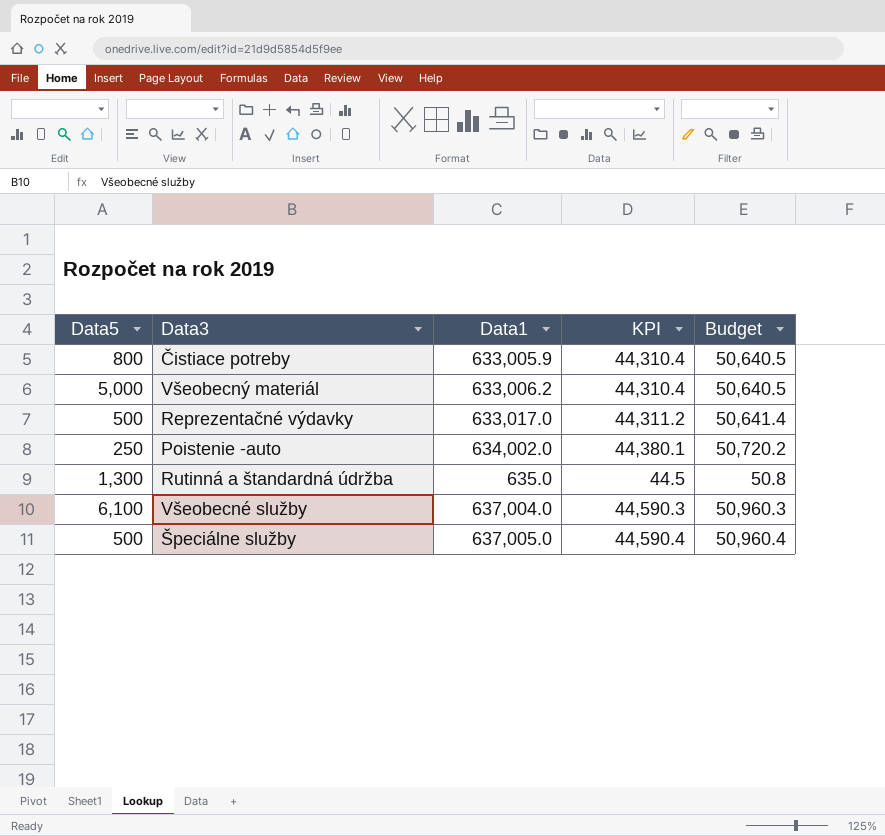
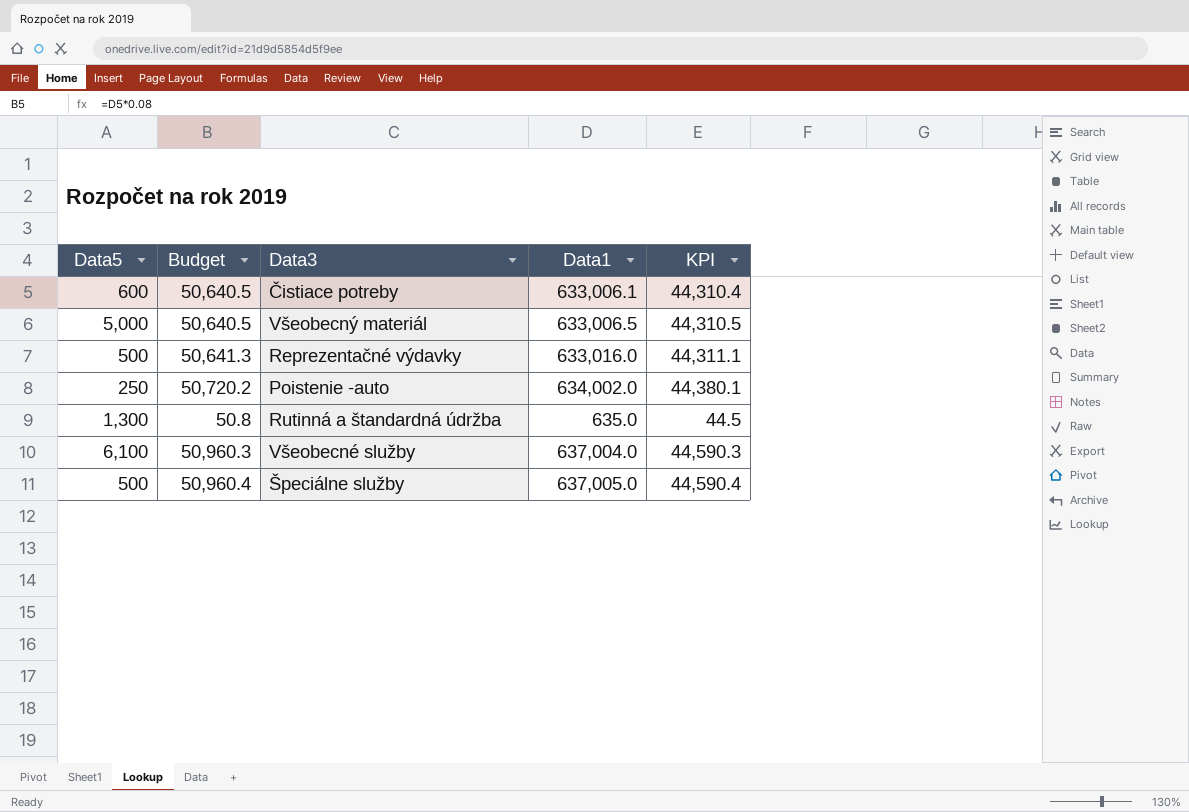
column Budget | position: 5 -> 2
Čistiace potreby | Data5: 800 -> 600
Čistiace potreby | Data1: 633,005.9 -> 633,006.1
Všeobecný materiál | Data1: 633,006.2 -> 633,006.5
Všeobecný materiál | KPI: 44,310.4 -> 44,310.5
Reprezentačné výdavky | Budget: 50,641.4 -> 50,641.3
Reprezentačné výdavky | Data1: 633,017.0 -> 633,016.0
Reprezentačné výdavky | KPI: 44,311.2 -> 44,311.1

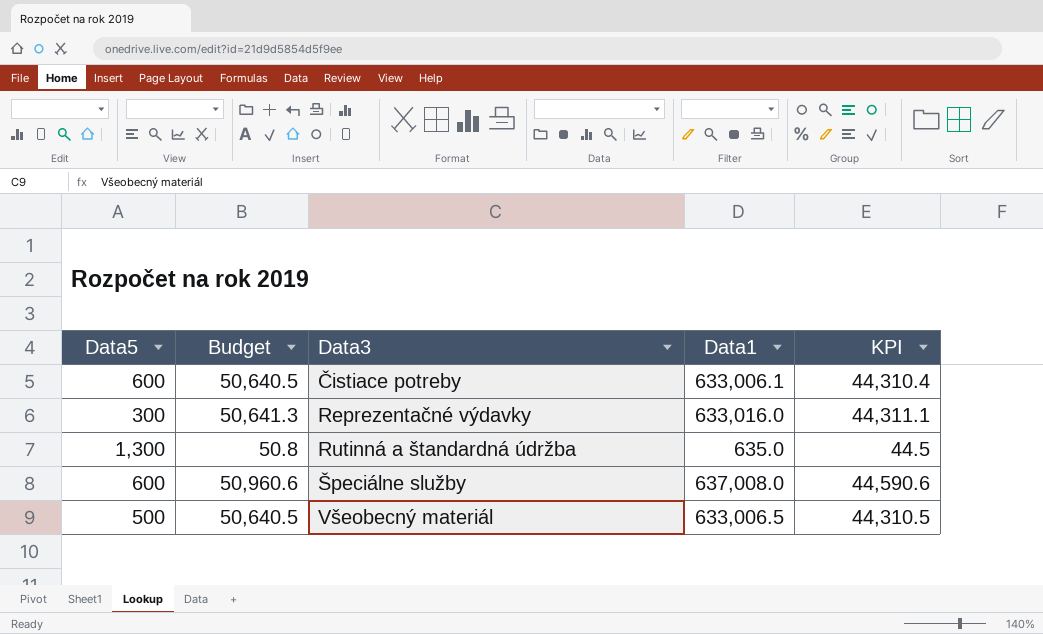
row order: none -> Data3 ascending
row Poistenie -auto: 250 | 50,720.2 | 634,002.0 | 44,380.1 -> none
row Všeobecné služby: 6,100 | 50,960.3 | 637,004.0 | 44,590.3 -> none
Reprezentačné výdavky | Data5: 500 -> 300
Špeciálne služby | Data5: 500 -> 600
Špeciálne služby | Budget: 50,960.4 -> 50,960.6
Špeciálne služby | Data1: 637,005.0 -> 637,008.0
Špeciálne služby | KPI: 44,590.4 -> 44,590.6
Všeobecný materiál | Data5: 5,000 -> 500

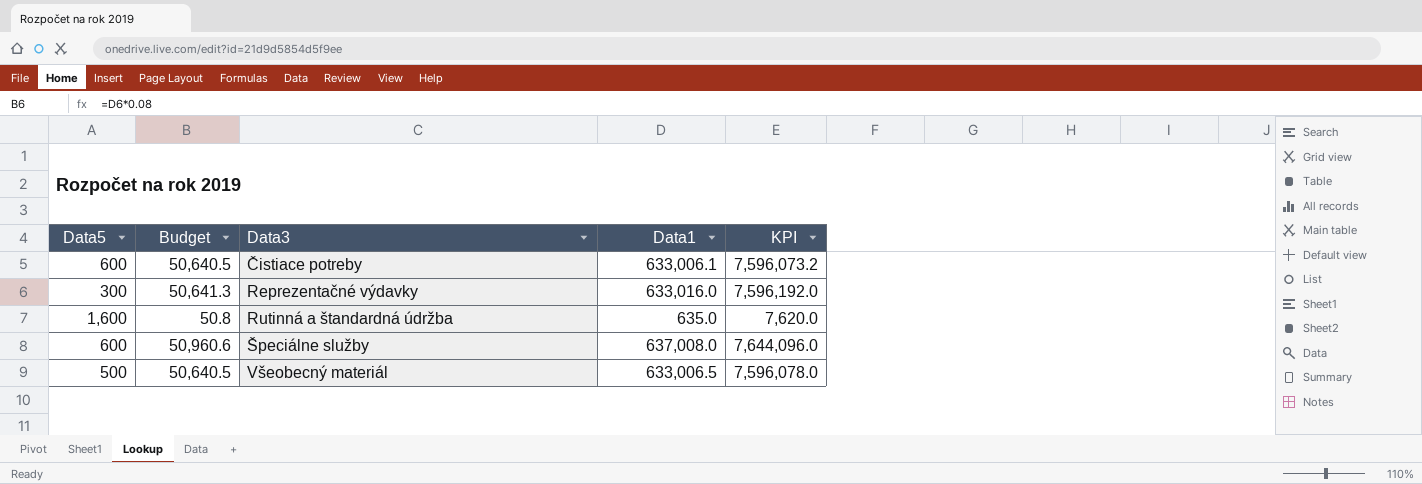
column KPI | formula: [Data1] * 0.07 -> [Data1] * 12
Rutinná a štandardná údržba | Data5: 1,300 -> 1,600

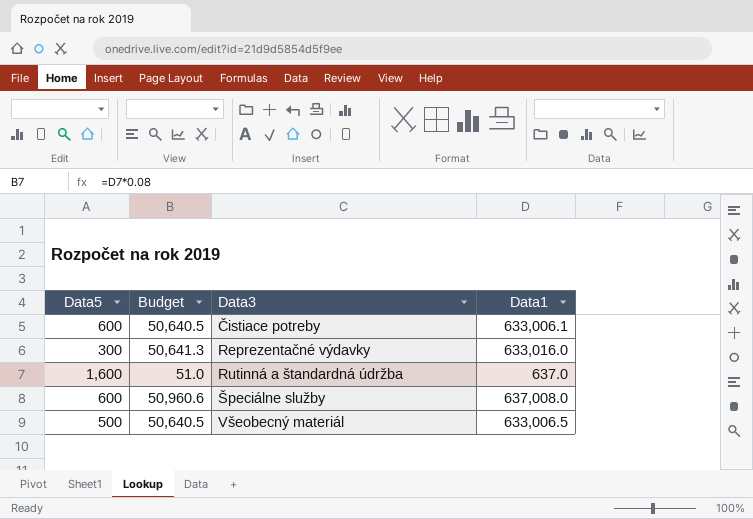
column KPI | formula: [Data1] * 12 -> none
Rutinná a štandardná údržba | Budget: 50.8 -> 51.0
Rutinná a štandardná údržba | Data1: 635.0 -> 637.0

